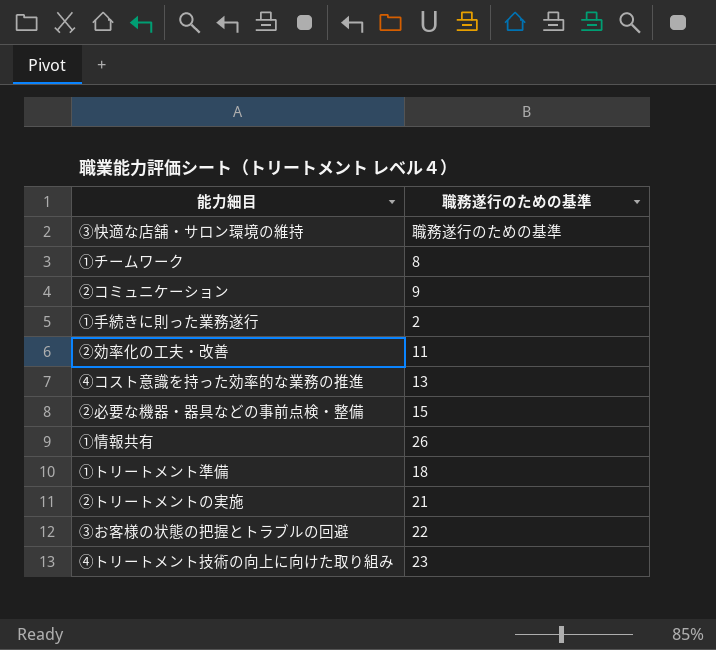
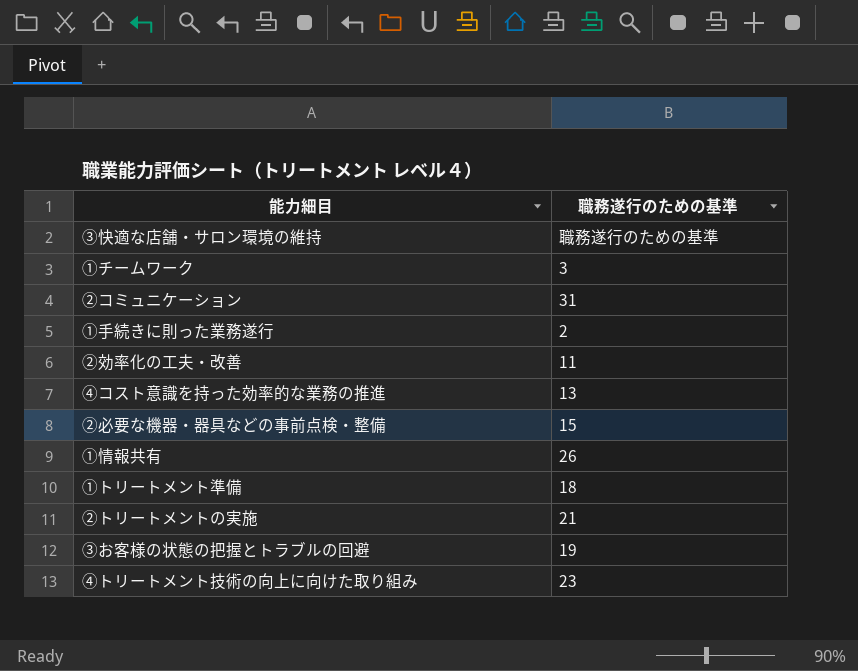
①チームワーク | 職務遂行のための基準: 8 -> 3
②コミュニケーション | 職務遂行のための基準: 9 -> 31
③お客様の状態の把握とトラブルの回避 | 職務遂行のための基準: 22 -> 19

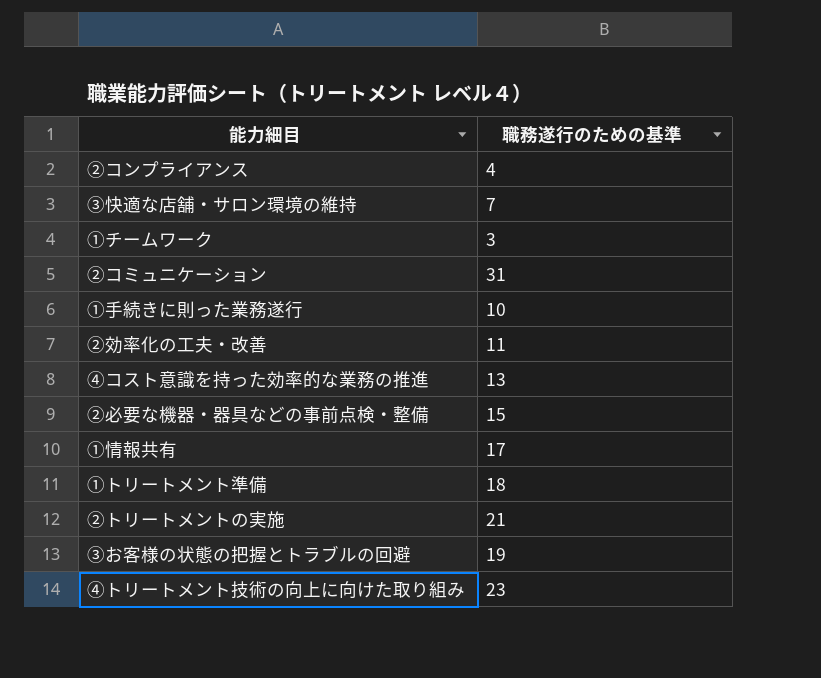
row ②コンプライアンス: none -> 4
③快適な店舗・サロン環境の維持 | 職務遂行のための基準: 職務遂行のための基準 -> 7
①手続きに則った業務遂行 | 職務遂行のための基準: 2 -> 10
①情報共有 | 職務遂行のための基準: 26 -> 17

